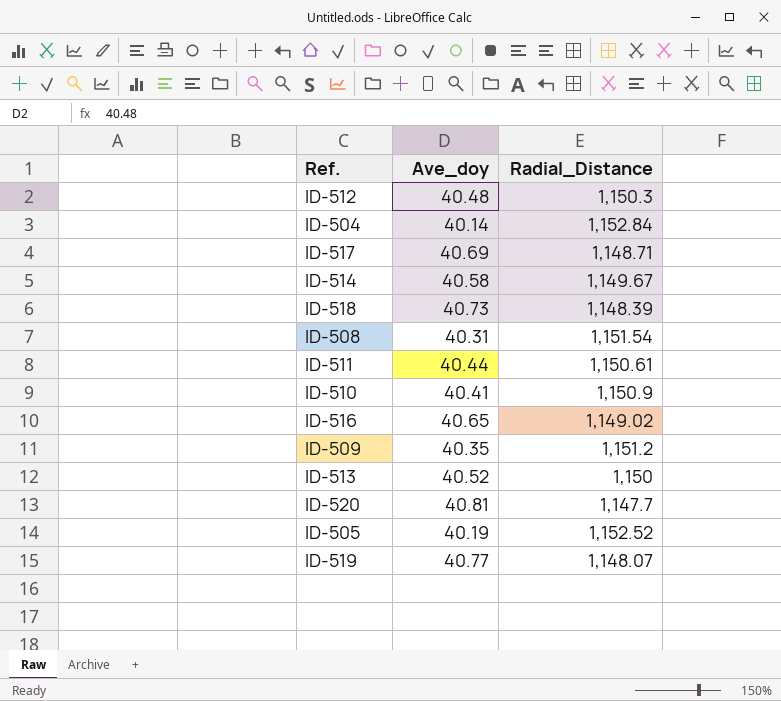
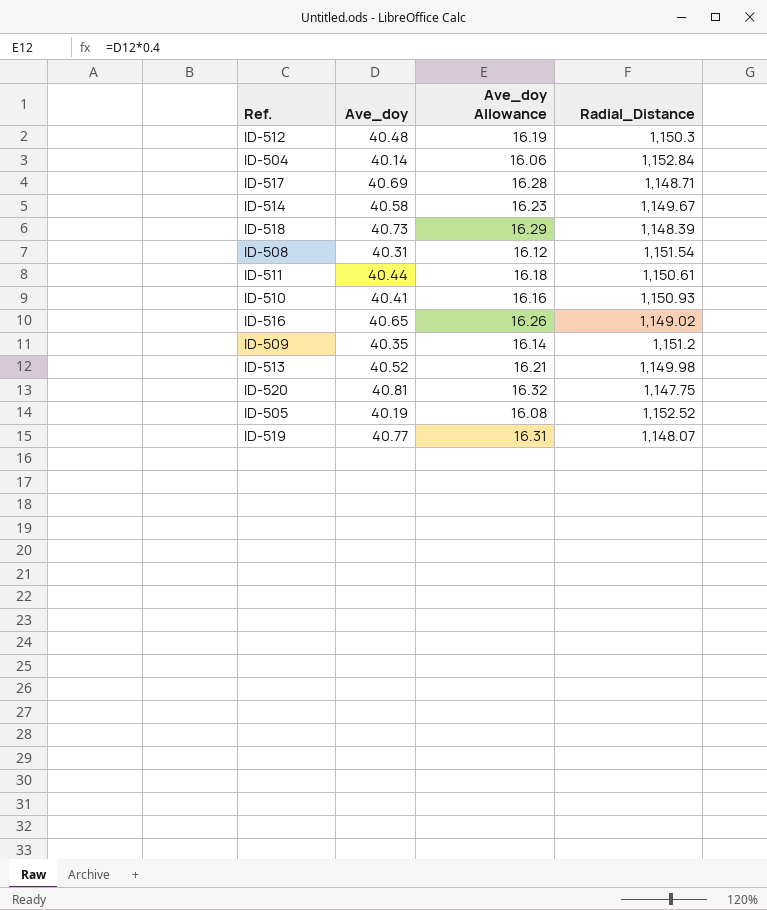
column Ave_doy Allowance | formula: none -> [Ave_doy] * 0.4
ID-510 | Radial_Distance: 1,150.9 -> 1,150.93
ID-513 | Radial_Distance: 1,150 -> 1,149.98
ID-520 | Radial_Distance: 1,147.7 -> 1,147.75

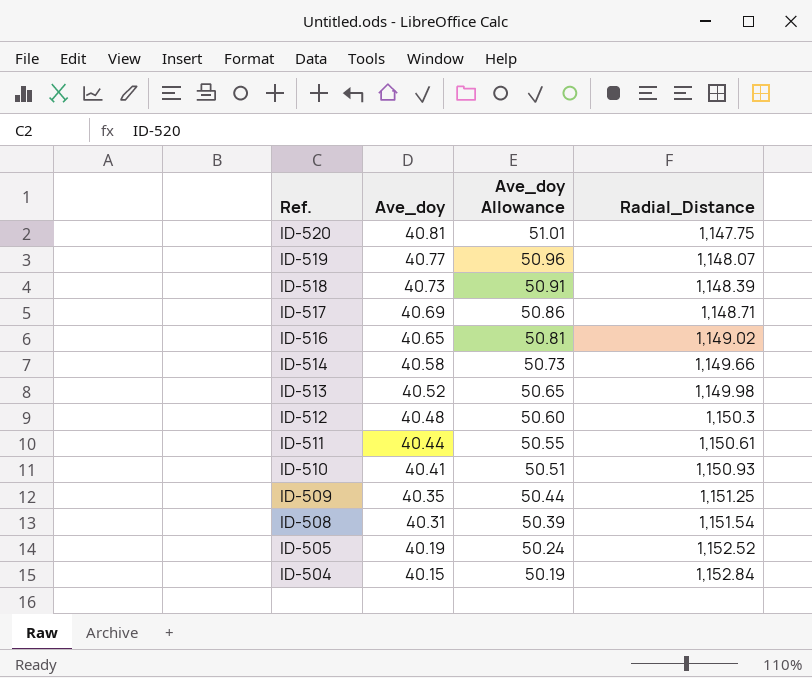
row order: none -> Ref. descending
column Ave_doy Allowance | formula: [Ave_doy] * 0.4 -> [Ave_doy] * 1.25
ID-514 | Radial_Distance: 1,149.67 -> 1,149.66
ID-509 | Radial_Distance: 1,151.2 -> 1,151.25
ID-504 | Ave_doy: 40.14 -> 40.15

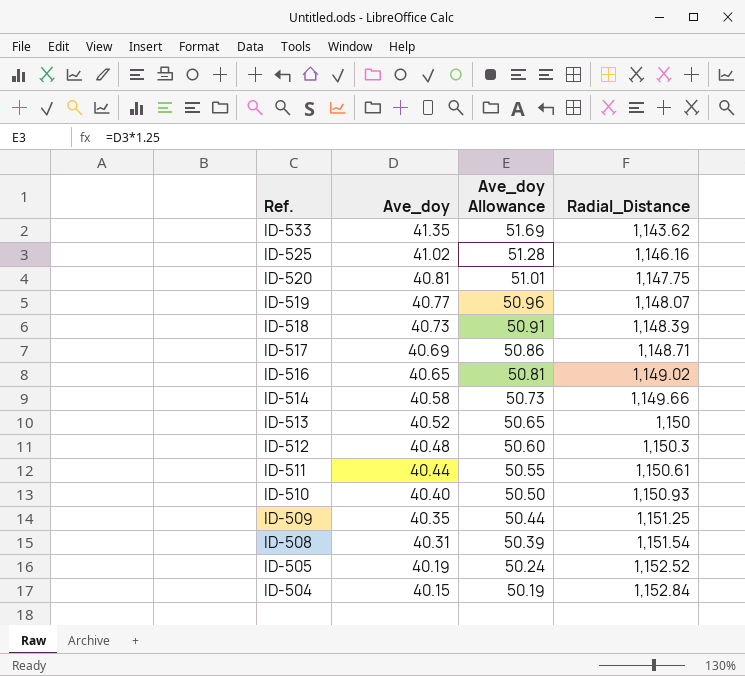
row ID-533: none -> 41.35 | 51.69 | 1,143.62
row ID-525: none -> 41.02 | 51.28 | 1,146.16
ID-513 | Radial_Distance: 1,149.98 -> 1,150
ID-510 | Ave_doy: 40.41 -> 40.40
ID-510 | Ave_doy Allowance: 50.51 -> 50.50

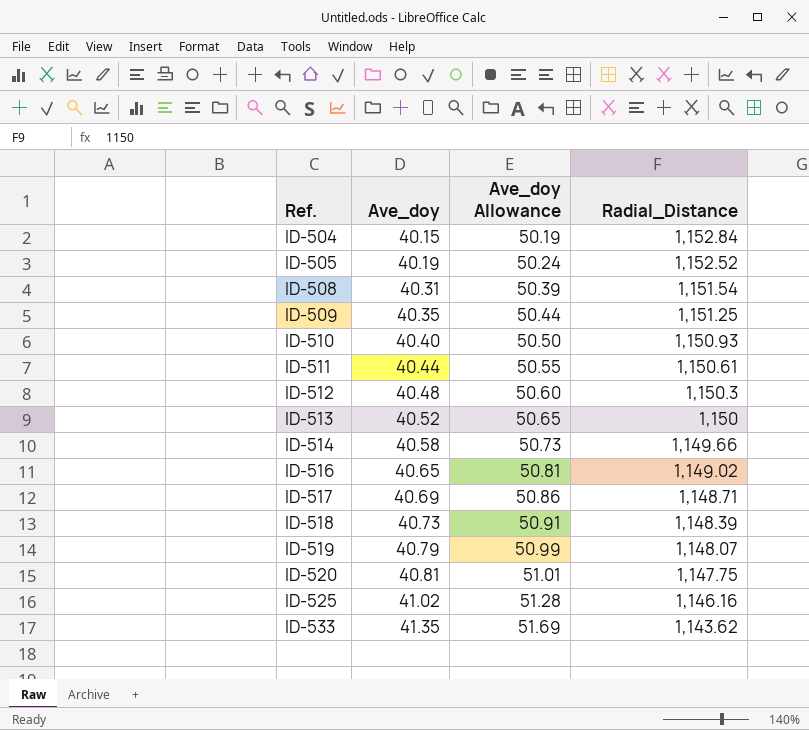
row order: Ref. descending -> Ref. ascending
ID-519 | Ave_doy: 40.77 -> 40.79
ID-519 | Ave_doy Allowance: 50.96 -> 50.99

